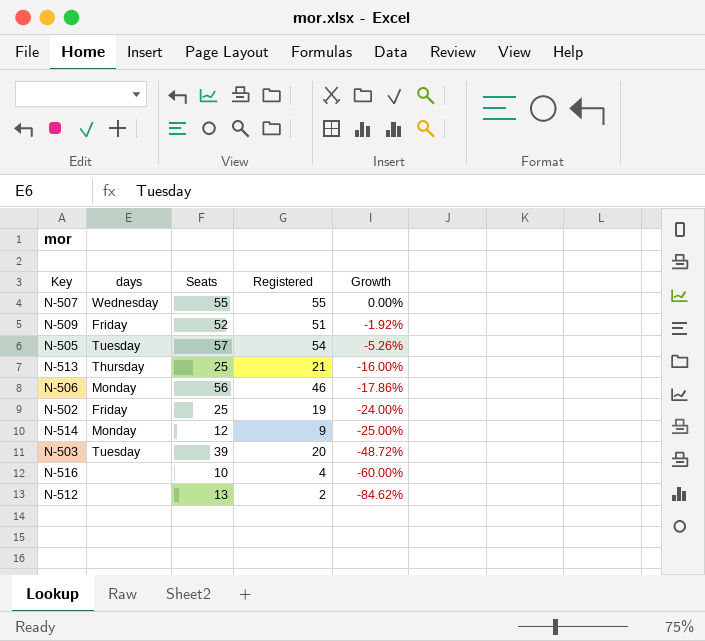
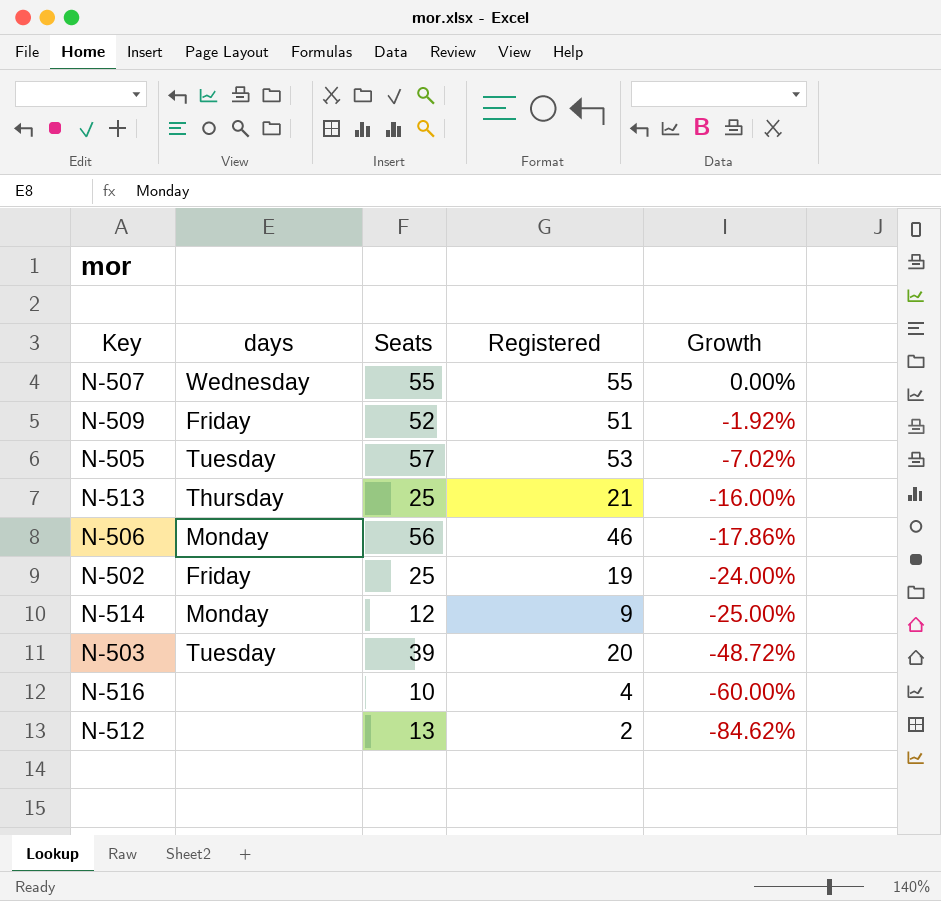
N-505 | Registered: 54 -> 53
N-505 | Growth: -5.26% -> -7.02%

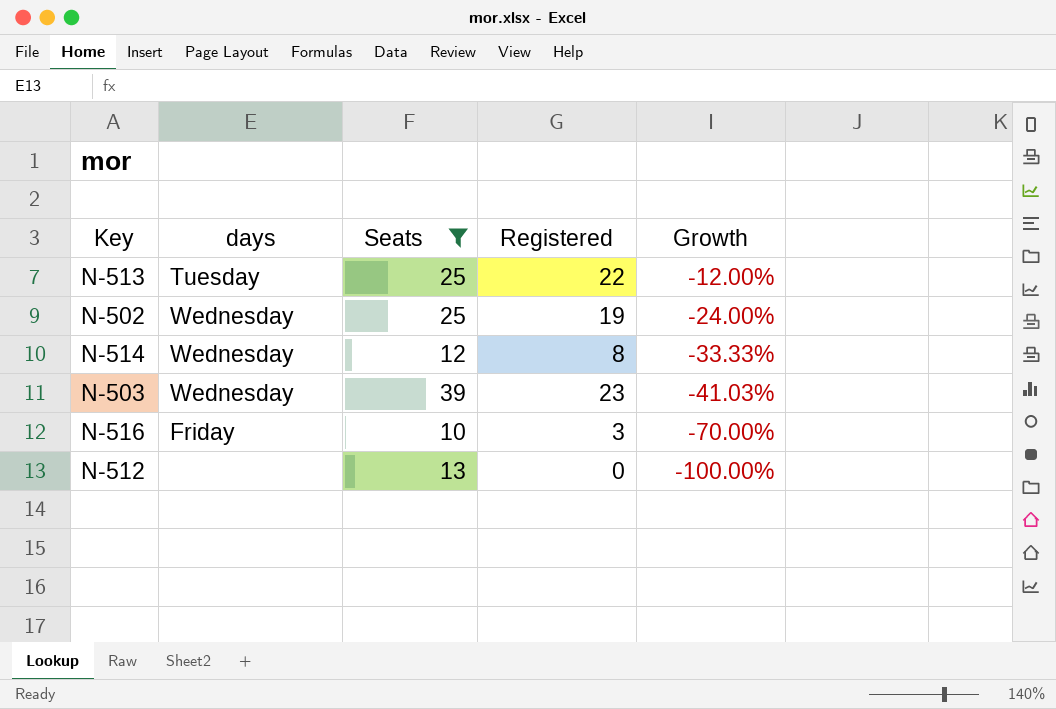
filter: none -> Seats <= 39
N-513 | days: Thursday -> Tuesday
N-513 | Registered: 21 -> 22
N-513 | Growth: -16.00% -> -12.00%
N-502 | days: Friday -> Wednesday
N-514 | days: Monday -> Wednesday
N-514 | Registered: 9 -> 8
N-514 | Growth: -25.00% -> -33.33%
N-503 | days: Tuesday -> Wednesday
N-503 | Registered: 20 -> 23
N-503 | Growth: -48.72% -> -41.03%
N-516 | days: none -> Friday
N-516 | Registered: 4 -> 3
N-516 | Growth: -60.00% -> -70.00%
N-512 | Registered: 2 -> 0
N-512 | Growth: -84.62% -> -100.00%

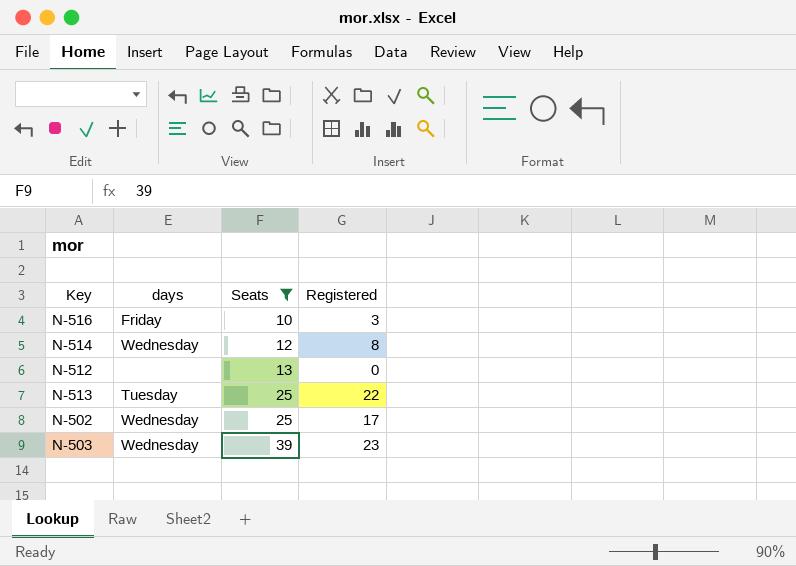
row order: Growth descending -> Seats ascending
column Growth | formula: ([Registered] - [Seats]) / [Seats] -> none
N-502 | Registered: 19 -> 17

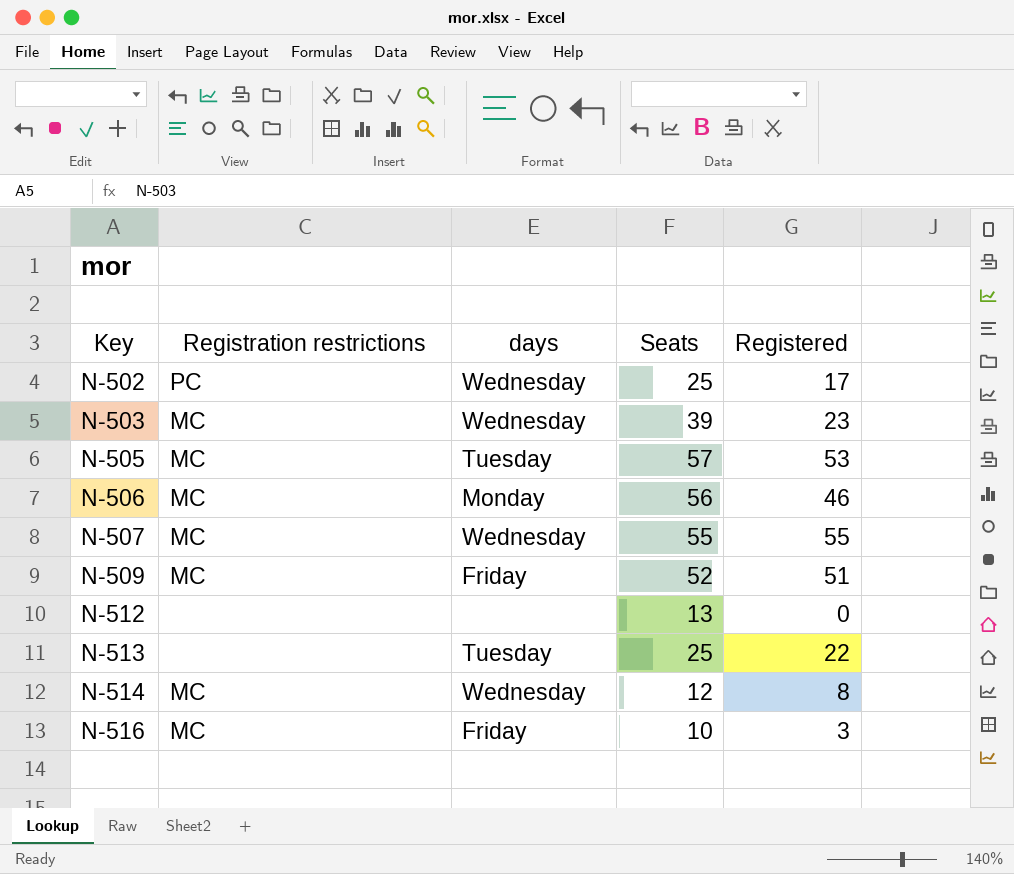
filter: Seats <= 39 -> none
row order: Seats ascending -> Key ascending
column Registration restrictions | position: none -> 2

